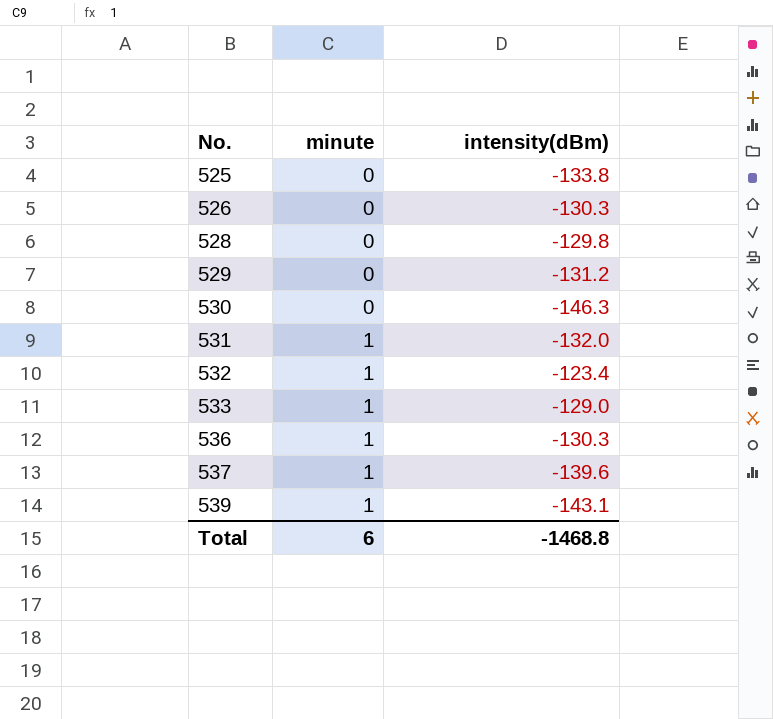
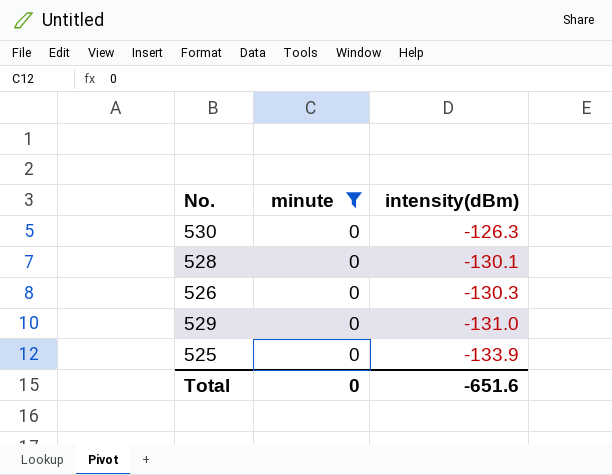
filter: none -> minute = 0
row order: No. ascending -> intensity(dBm) descending
530 | intensity(dBm): -146.3 -> -126.3
528 | intensity(dBm): -129.8 -> -130.1
529 | intensity(dBm): -131.2 -> -131.0
525 | intensity(dBm): -133.8 -> -133.9
Total | minute: 6 -> 0
Total | intensity(dBm): -1468.8 -> -651.6

